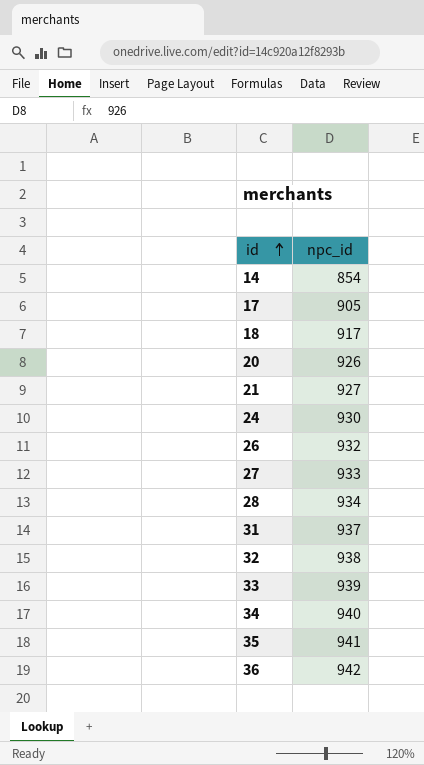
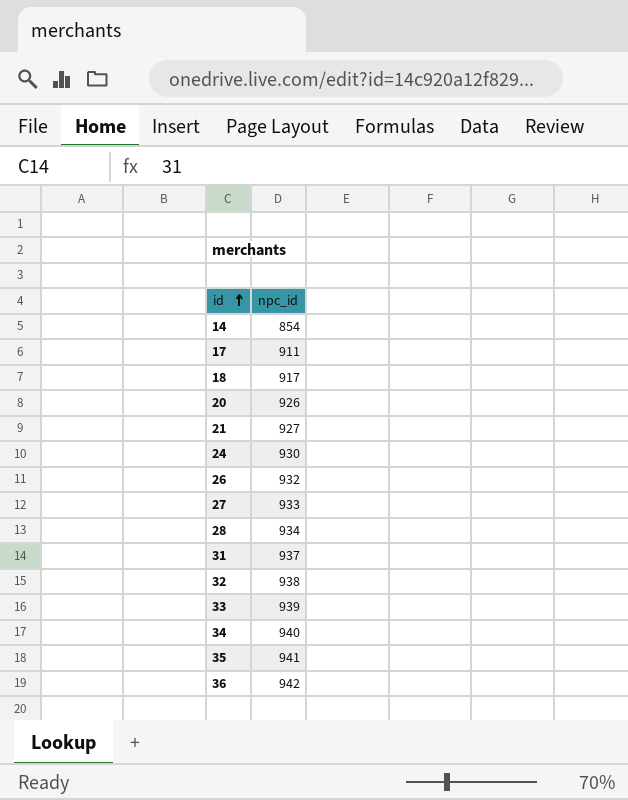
17 | npc_id: 905 -> 911

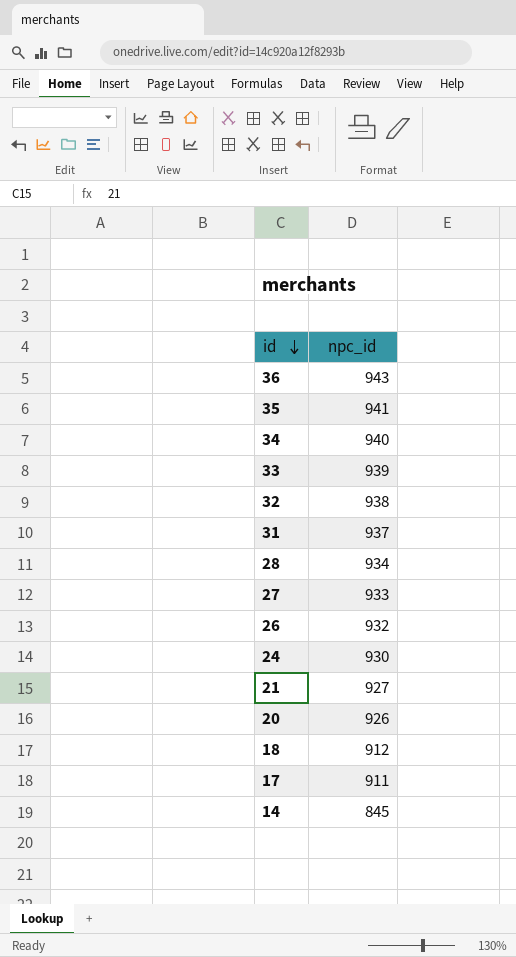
row order: id ascending -> id descending
36 | npc_id: 942 -> 943
18 | npc_id: 917 -> 912
14 | npc_id: 854 -> 845

